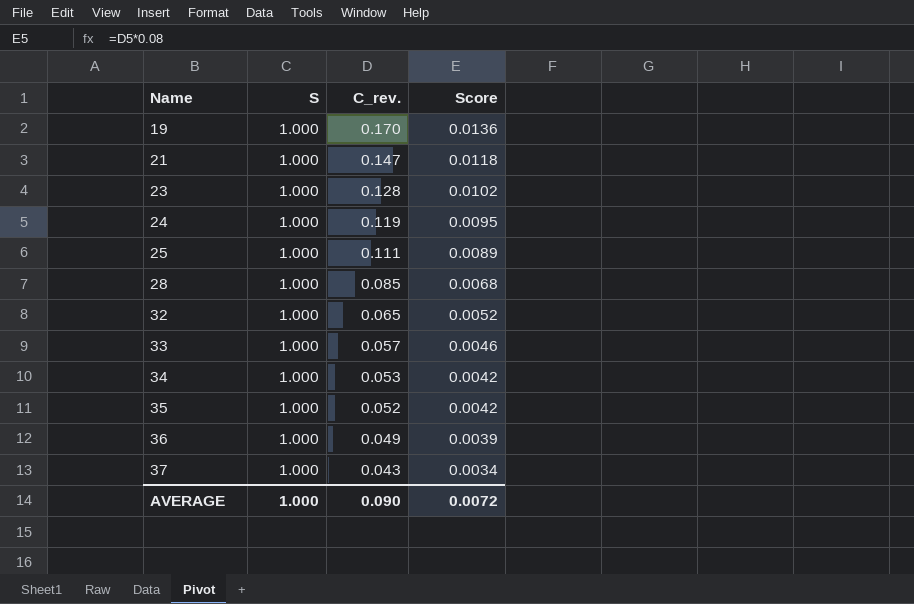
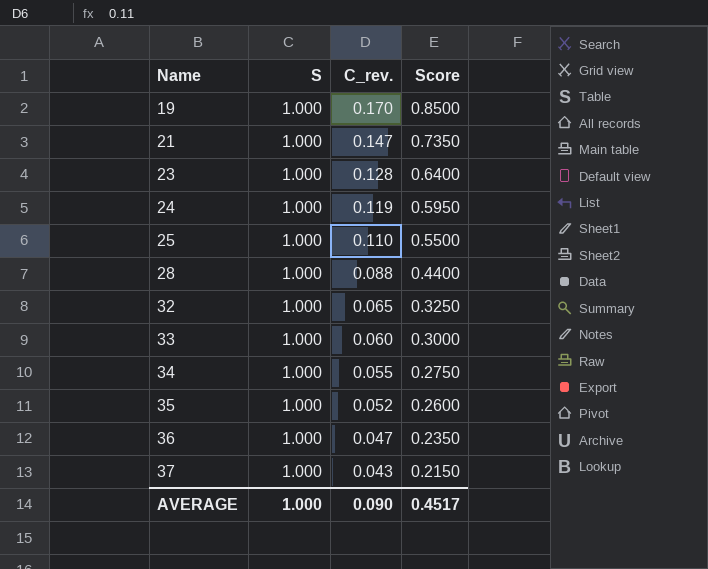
column Score | formula: [C_rev.] * 0.08 -> [C_rev.] * 5
25 | C_rev.: 0.111 -> 0.110
28 | C_rev.: 0.085 -> 0.088
33 | C_rev.: 0.057 -> 0.060
34 | C_rev.: 0.053 -> 0.055
36 | C_rev.: 0.049 -> 0.047
AVERAGE | Score: 0.0072 -> 0.4517

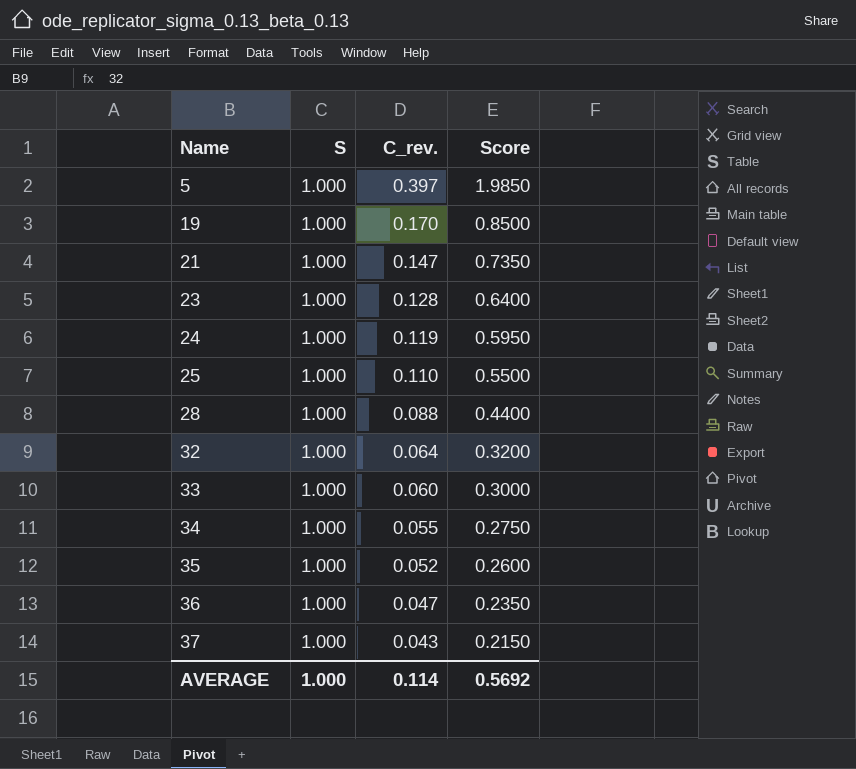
row 5: none -> 1.000 | 0.397 | 1.9850
32 | C_rev.: 0.065 -> 0.064
32 | Score: 0.3250 -> 0.3200
AVERAGE | C_rev.: 0.090 -> 0.114
AVERAGE | Score: 0.4517 -> 0.5692

